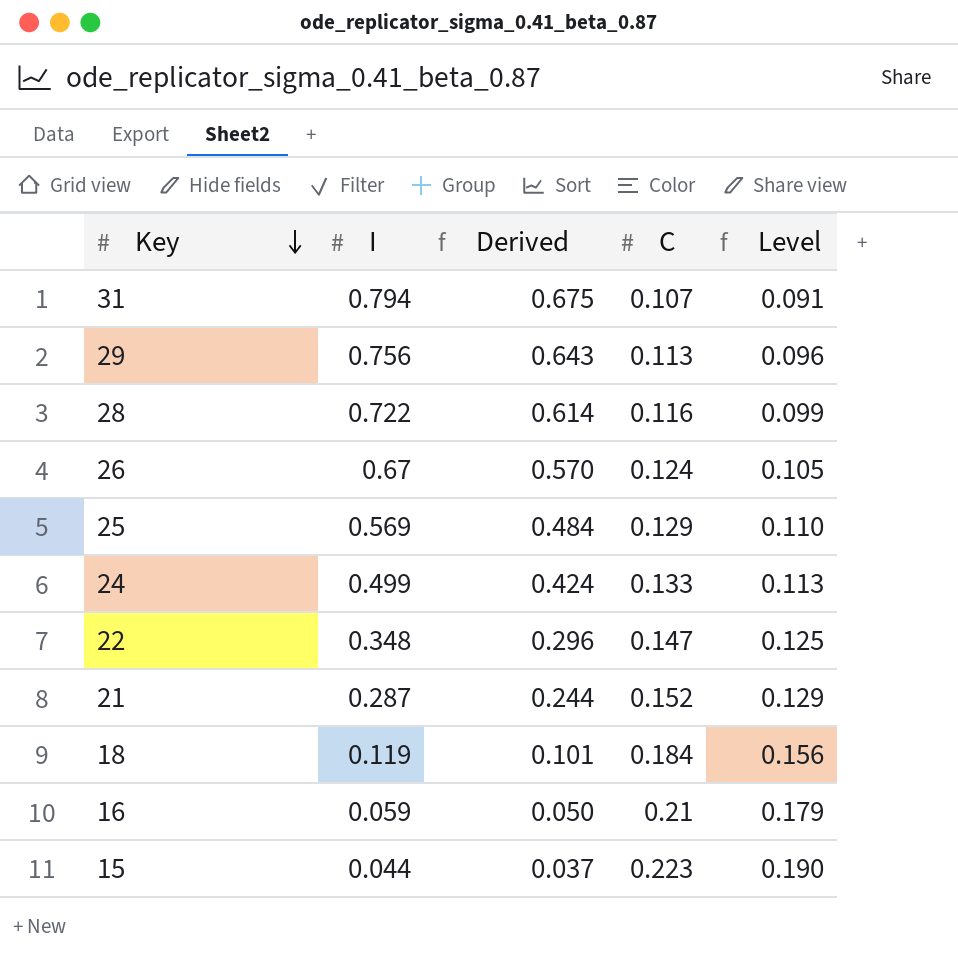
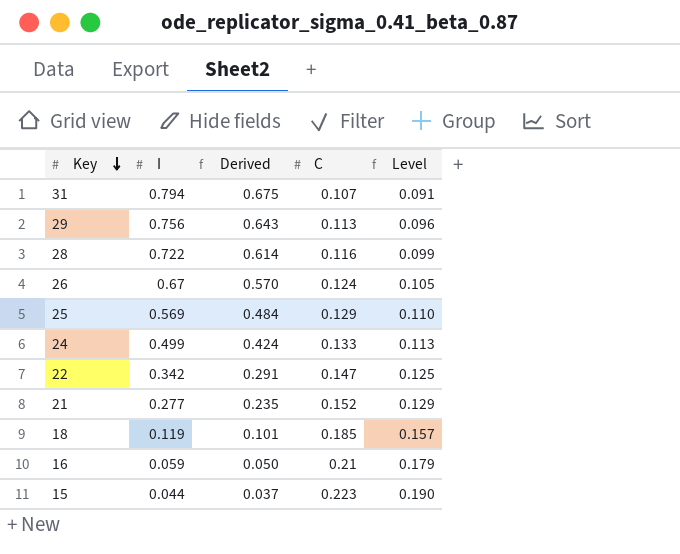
22 | I: 0.348 -> 0.342
22 | Derived: 0.296 -> 0.291
21 | I: 0.287 -> 0.277
21 | Derived: 0.244 -> 0.235
18 | C: 0.184 -> 0.185
18 | Level: 0.156 -> 0.157

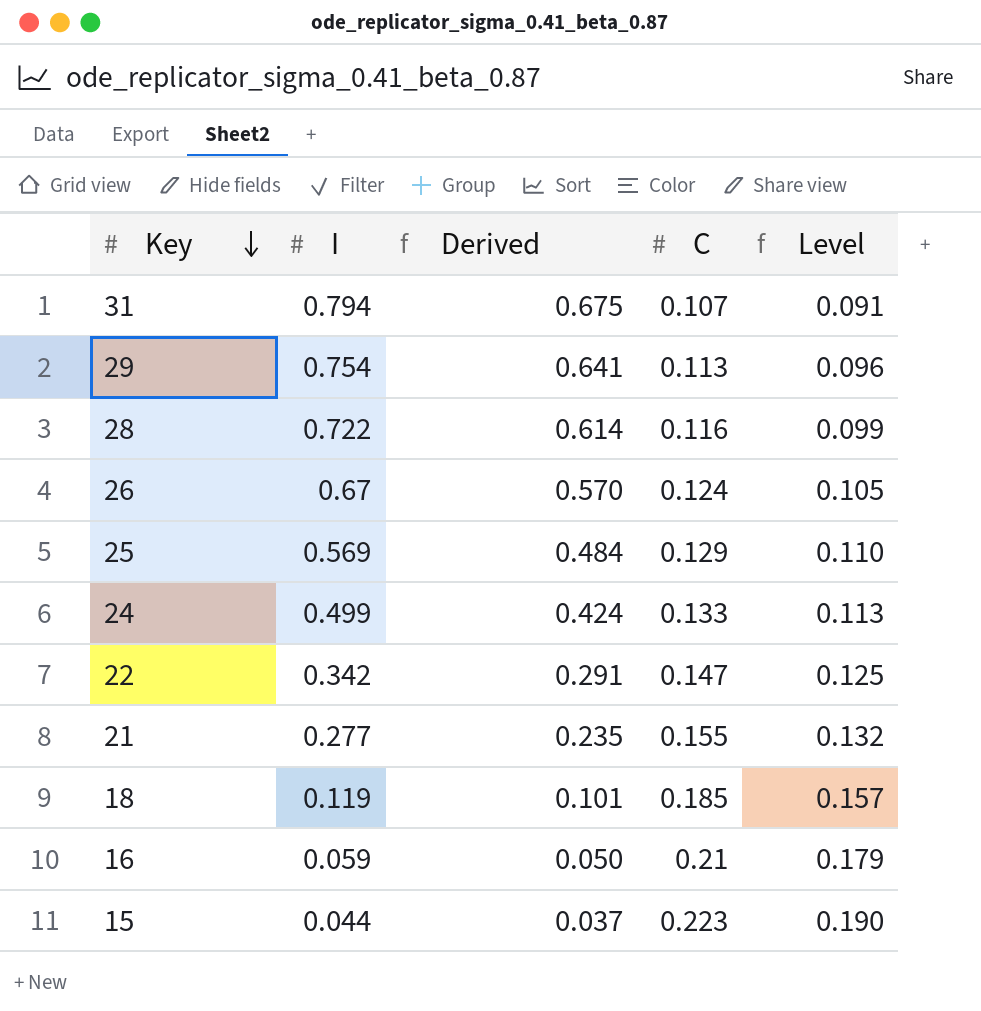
29 | I: 0.756 -> 0.754
29 | Derived: 0.643 -> 0.641
21 | C: 0.152 -> 0.155
21 | Level: 0.129 -> 0.132

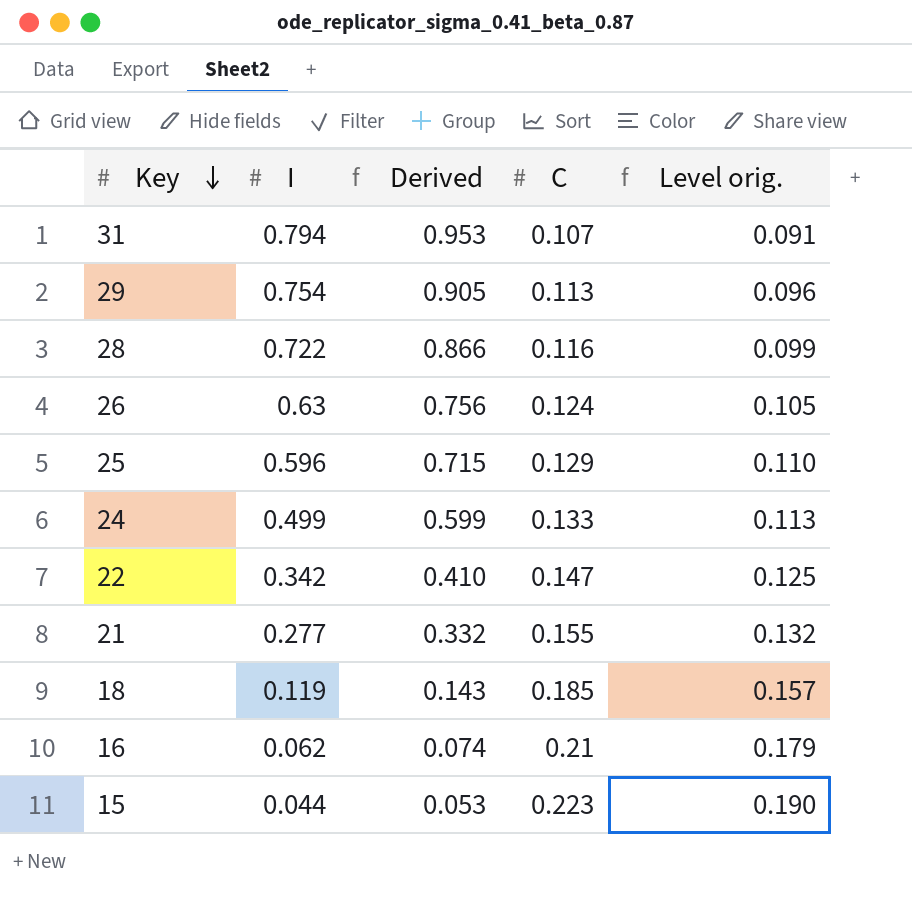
column Derived | formula: [I] * 0.85 -> [I] * 1.2
column name: Level -> Level orig.
26 | I: 0.67 -> 0.63
25 | I: 0.569 -> 0.596
16 | I: 0.059 -> 0.062

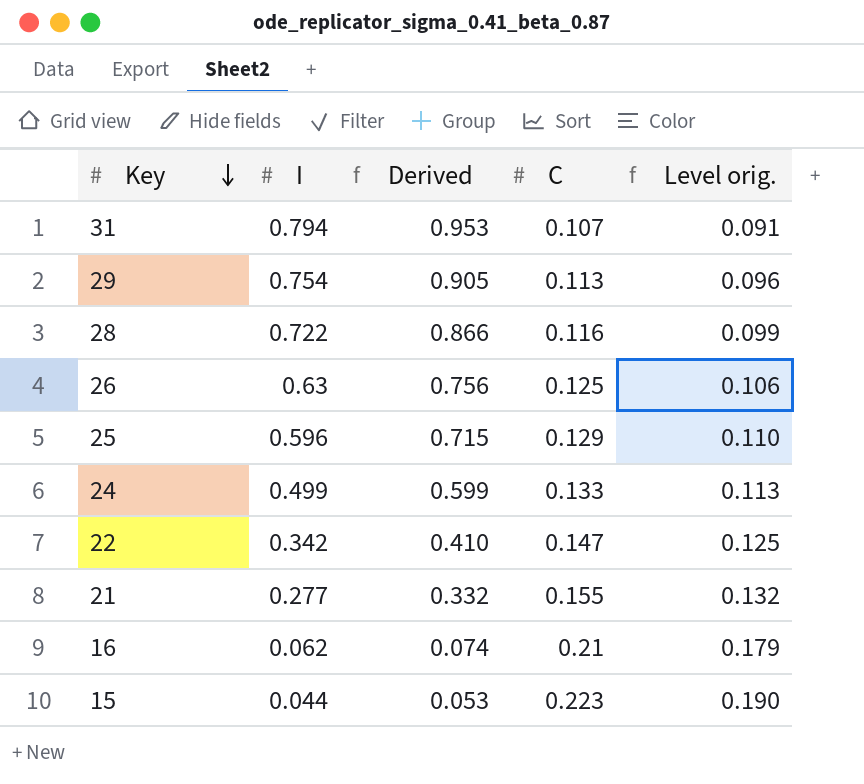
row 18: 0.119 | 0.143 | 0.185 | 0.157 -> none
26 | C: 0.124 -> 0.125
26 | Level orig.: 0.105 -> 0.106

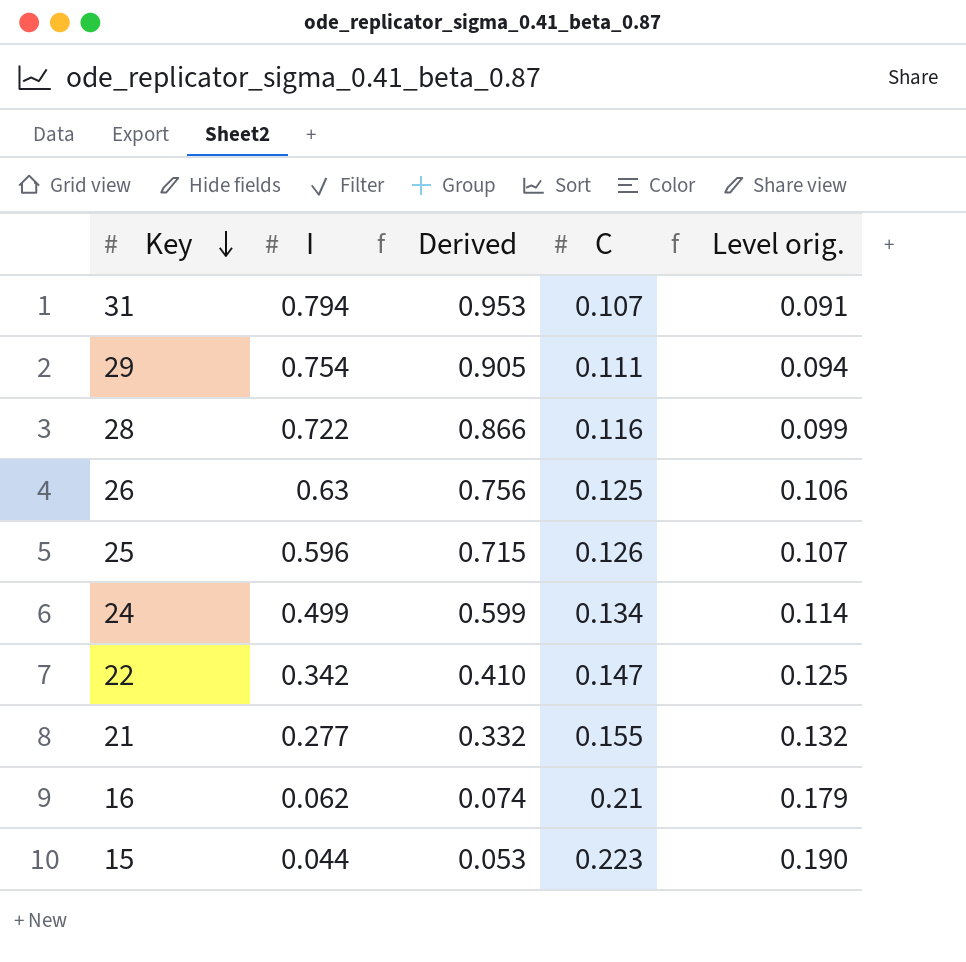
29 | C: 0.113 -> 0.111
29 | Level orig.: 0.096 -> 0.094
25 | C: 0.129 -> 0.126
25 | Level orig.: 0.110 -> 0.107
24 | C: 0.133 -> 0.134
24 | Level orig.: 0.113 -> 0.114

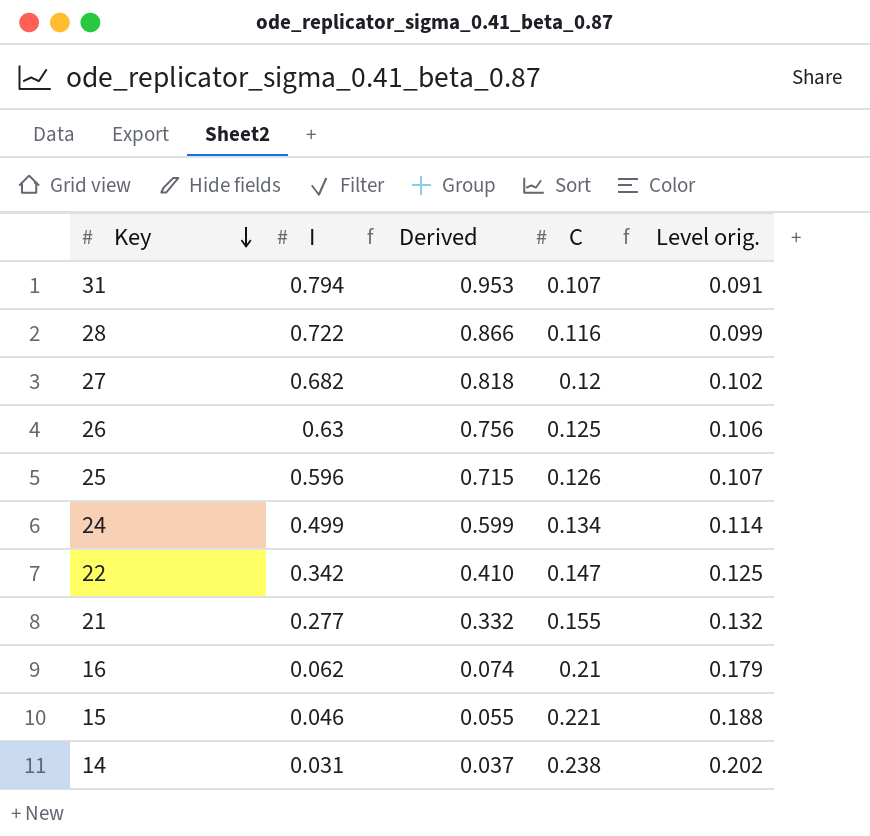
row 29: 0.754 | 0.905 | 0.111 | 0.094 -> none
row 27: none -> 0.682 | 0.818 | 0.12 | 0.102
15 | I: 0.044 -> 0.046
15 | Derived: 0.053 -> 0.055
15 | C: 0.223 -> 0.221
15 | Level orig.: 0.190 -> 0.188
row 14: none -> 0.031 | 0.037 | 0.238 | 0.202

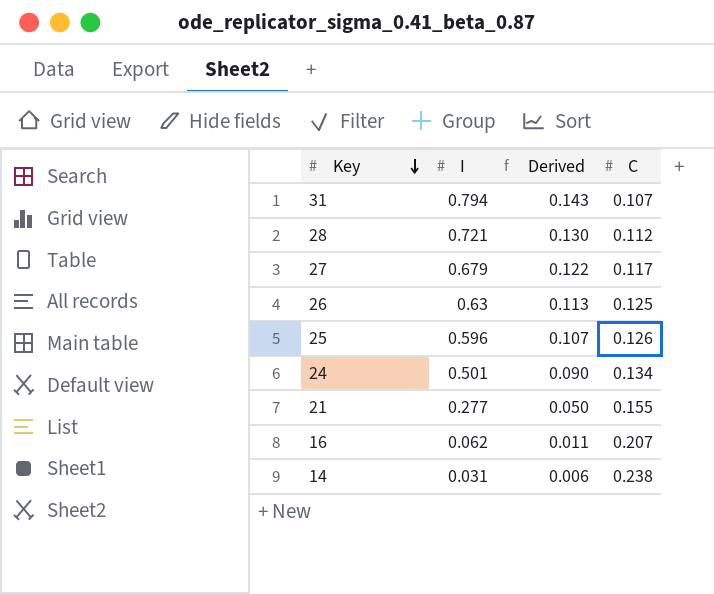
column Level orig. | formula: [C] * 0.85 -> none
column Derived | formula: [I] * 1.2 -> [I] * 0.18
row 22: 0.342 | 0.410 | 0.147 | 0.125 -> none
row 15: 0.046 | 0.055 | 0.221 | 0.188 -> none
28 | I: 0.722 -> 0.721
28 | C: 0.116 -> 0.112
27 | I: 0.682 -> 0.679
27 | C: 0.12 -> 0.117
24 | I: 0.499 -> 0.501
16 | C: 0.21 -> 0.207

